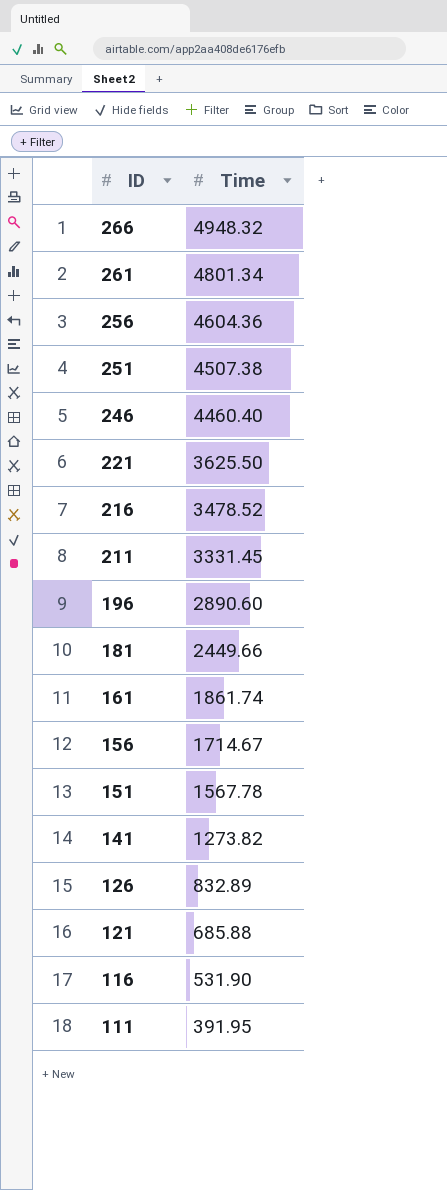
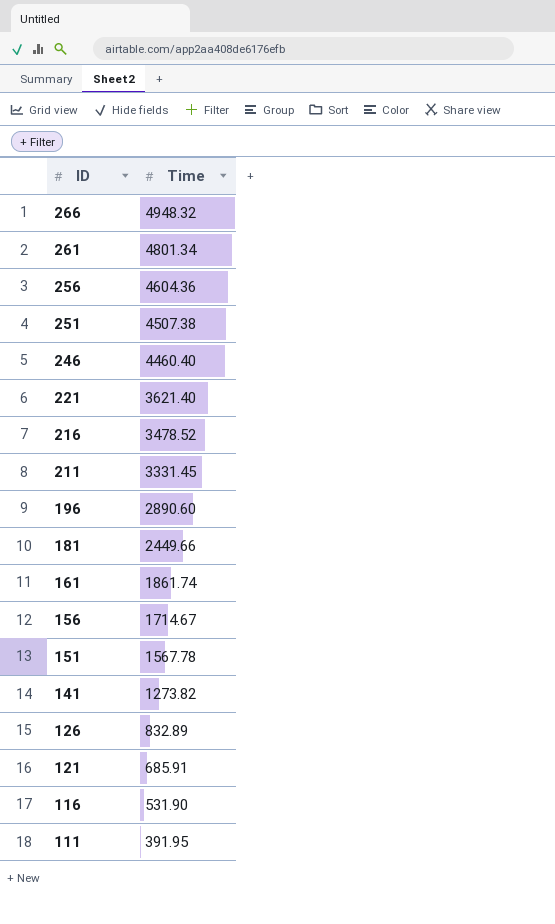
221 | Time: 3625.50 -> 3621.40
121 | Time: 685.88 -> 685.91

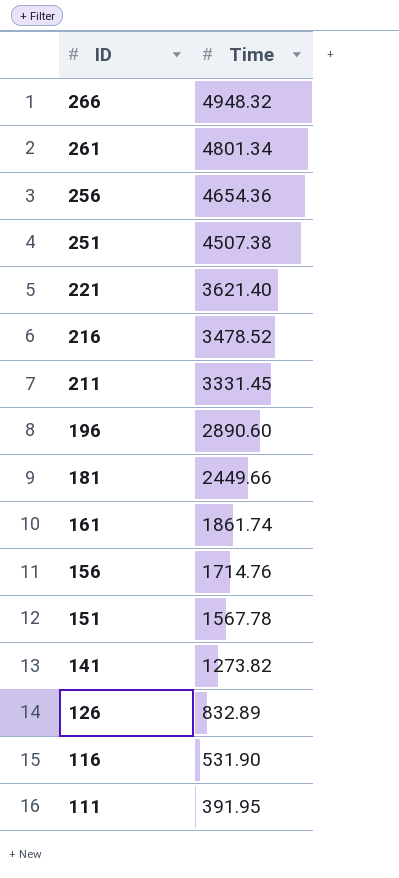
row 246: 4460.40 -> none
row 121: 685.91 -> none
256 | Time: 4604.36 -> 4654.36
156 | Time: 1714.67 -> 1714.76

